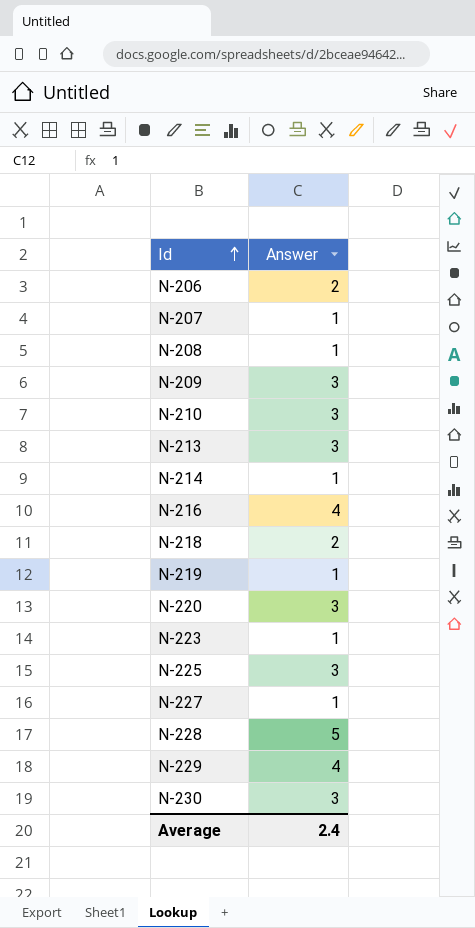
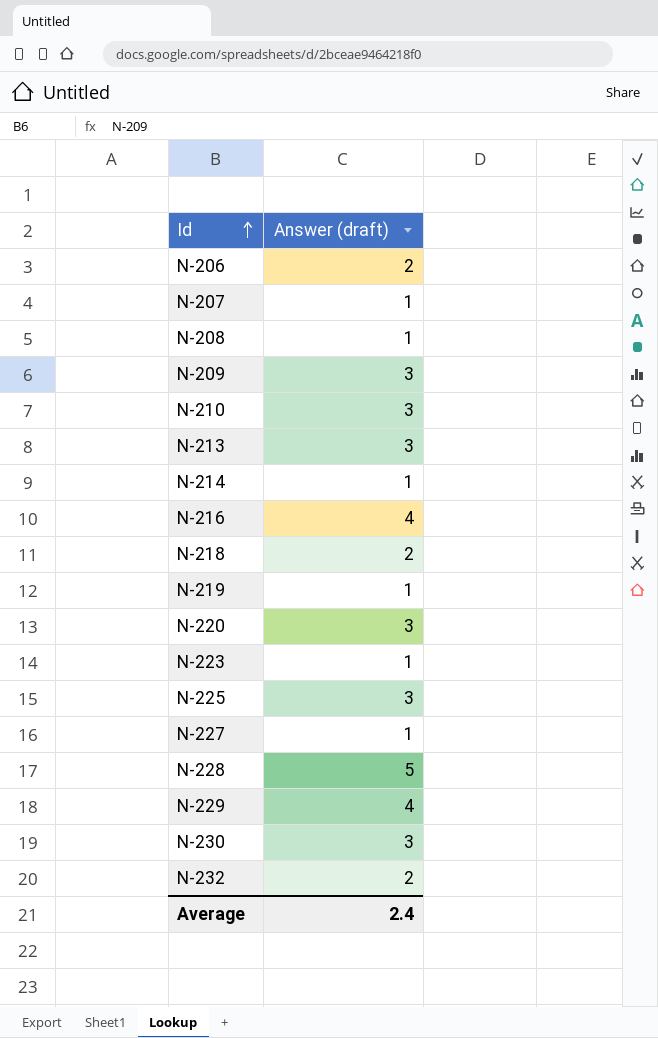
column name: Answer -> Answer (draft)
row N-232: none -> 2

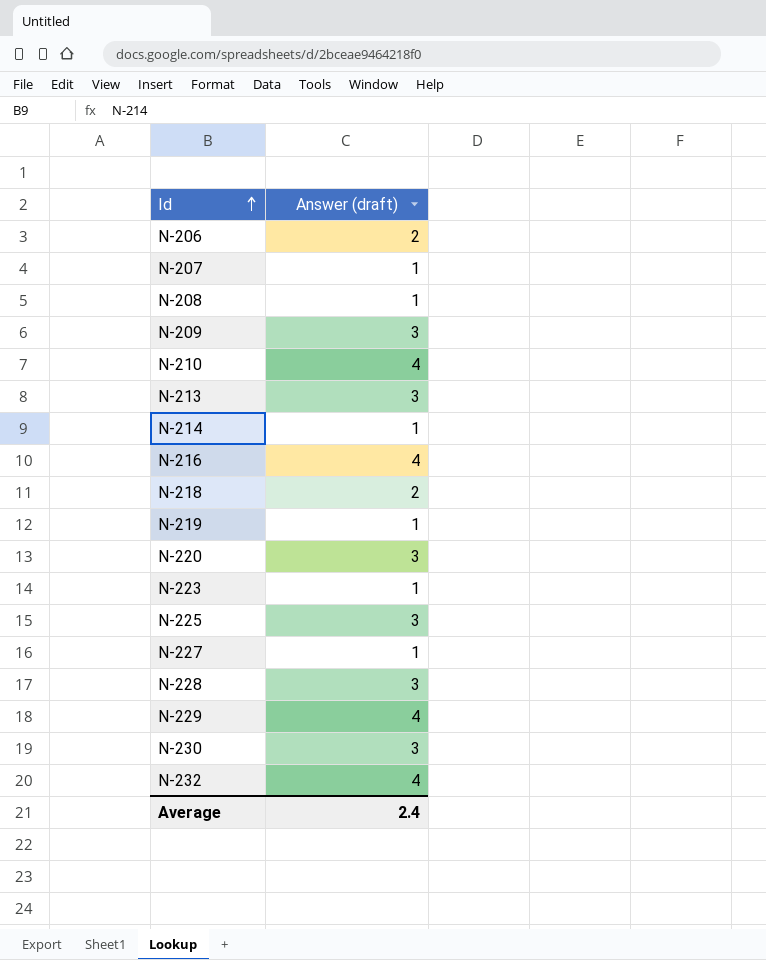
N-210 | Answer (draft): 3 -> 4
N-228 | Answer (draft): 5 -> 3
N-232 | Answer (draft): 2 -> 4

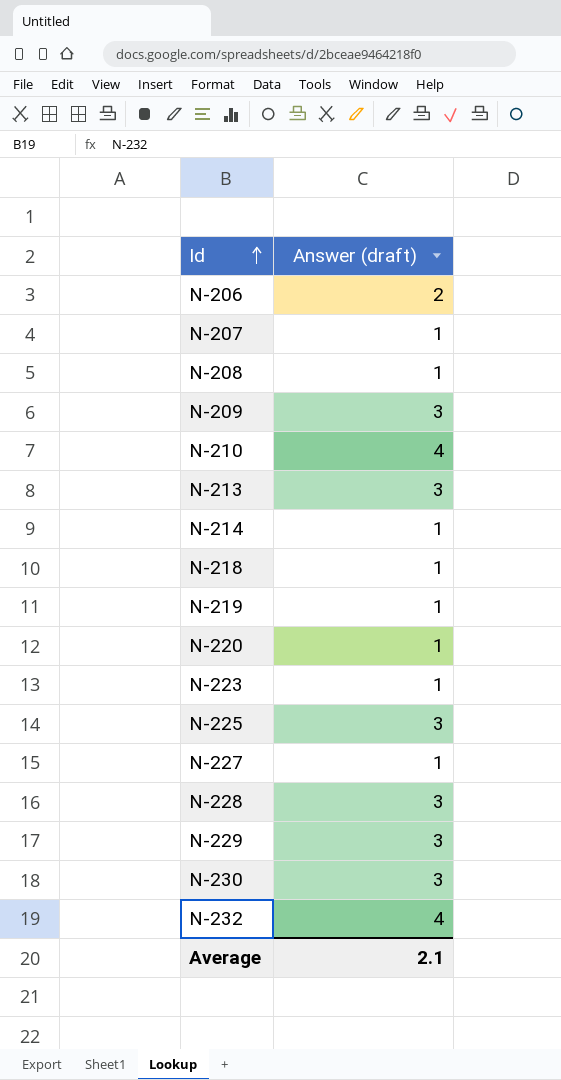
row N-216: 4 -> none
N-218 | Answer (draft): 2 -> 1
N-220 | Answer (draft): 3 -> 1
N-229 | Answer (draft): 4 -> 3
Average | Answer (draft): 2.4 -> 2.1

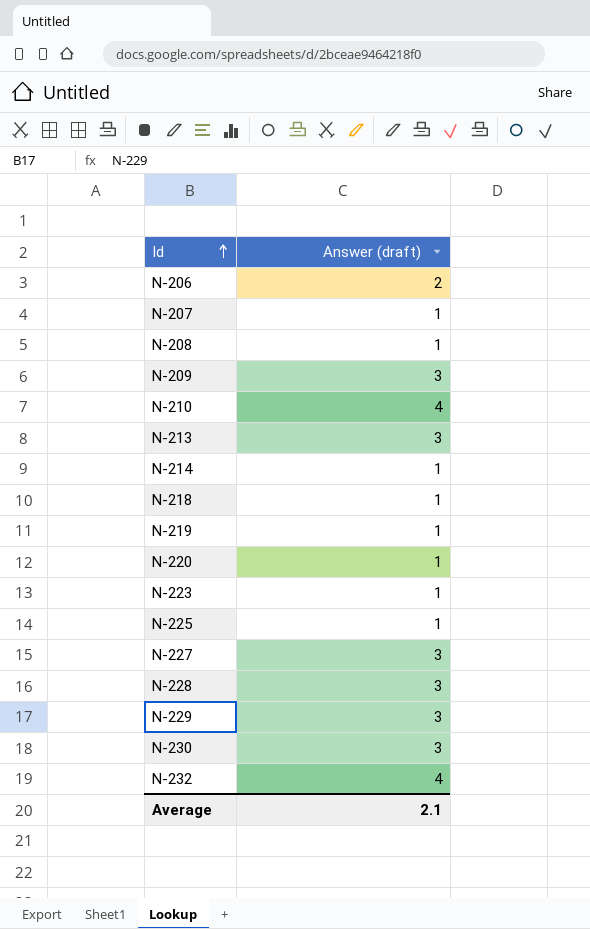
N-225 | Answer (draft): 3 -> 1
N-227 | Answer (draft): 1 -> 3

